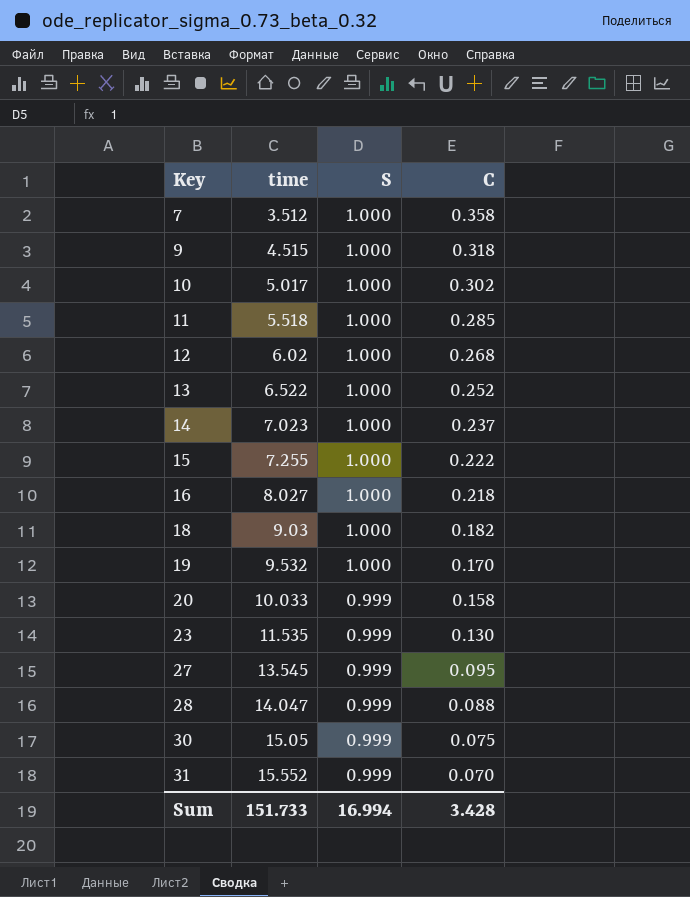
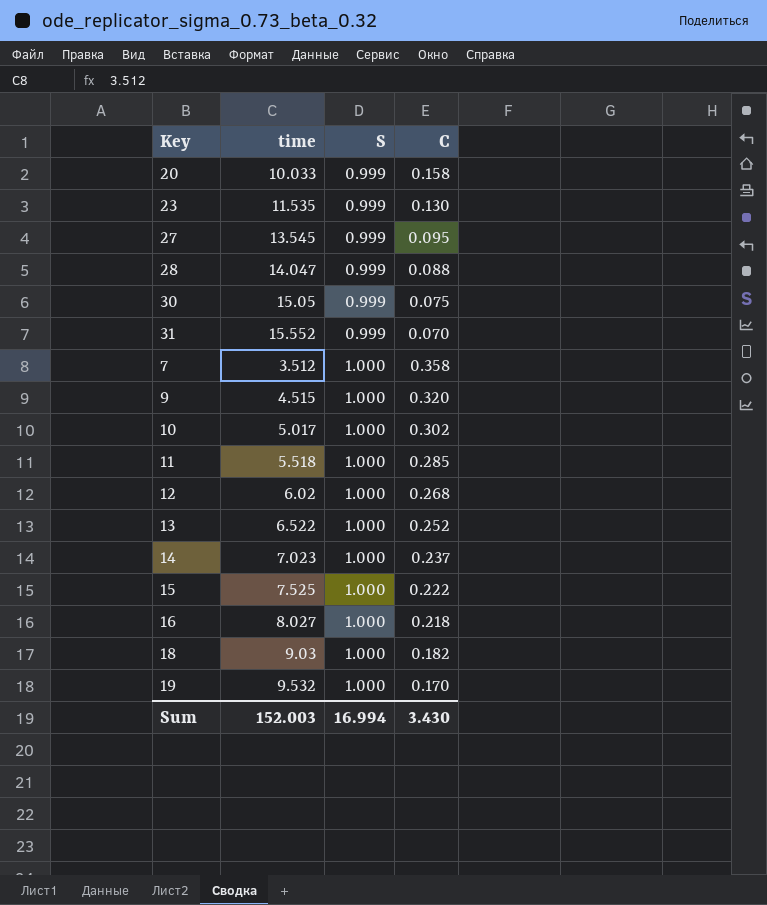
row order: Key ascending -> S ascending
9 | C: 0.318 -> 0.320
15 | time: 7.255 -> 7.525
Sum | time: 151.733 -> 152.003
Sum | C: 3.428 -> 3.430

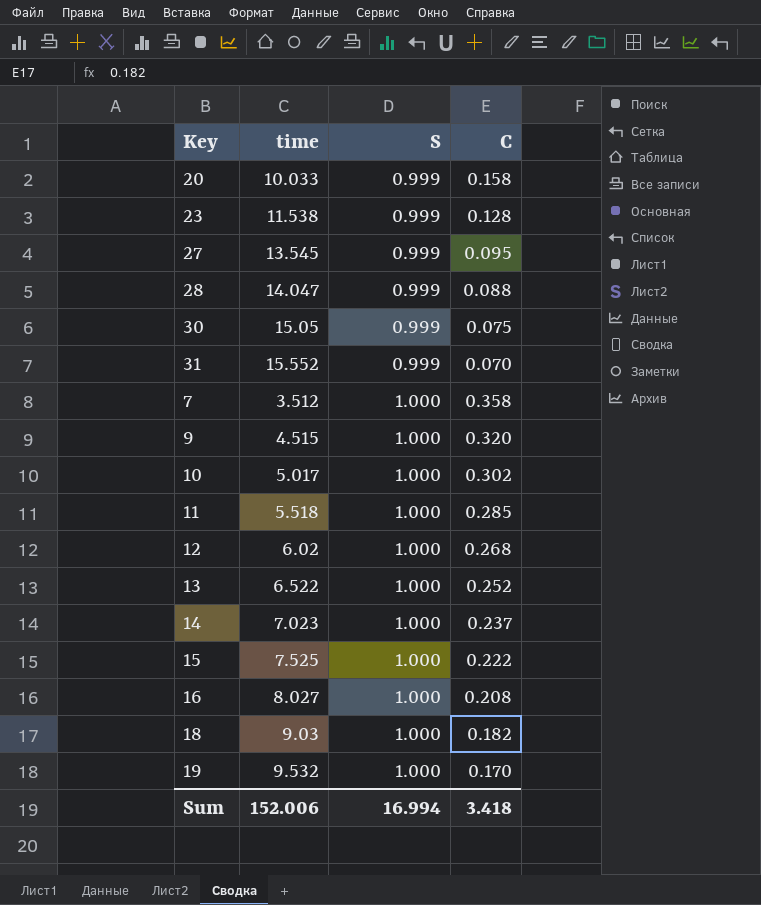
23 | time: 11.535 -> 11.538
23 | C: 0.130 -> 0.128
16 | C: 0.218 -> 0.208
Sum | time: 152.003 -> 152.006
Sum | C: 3.430 -> 3.418

